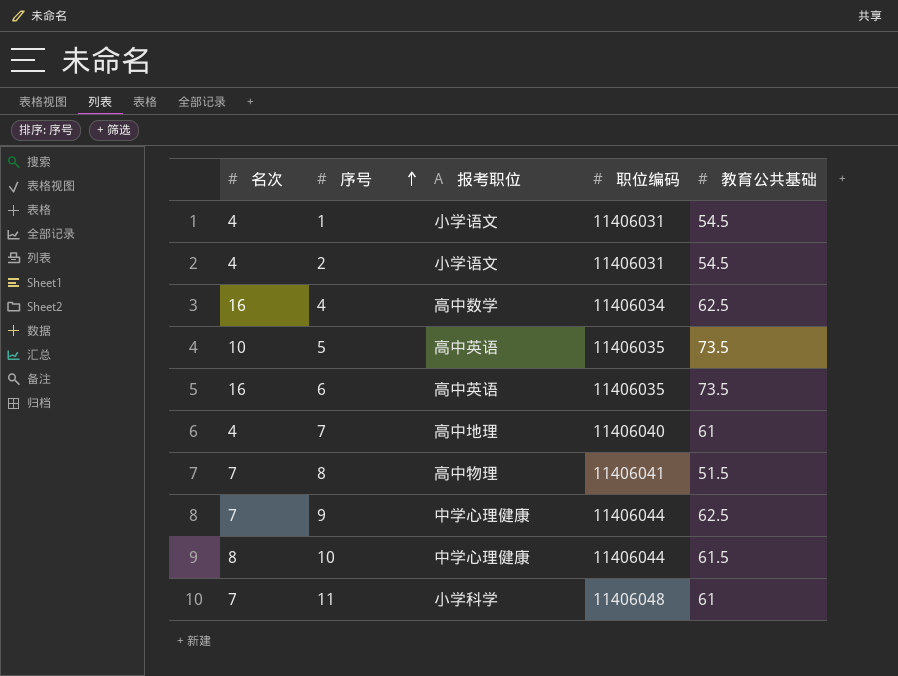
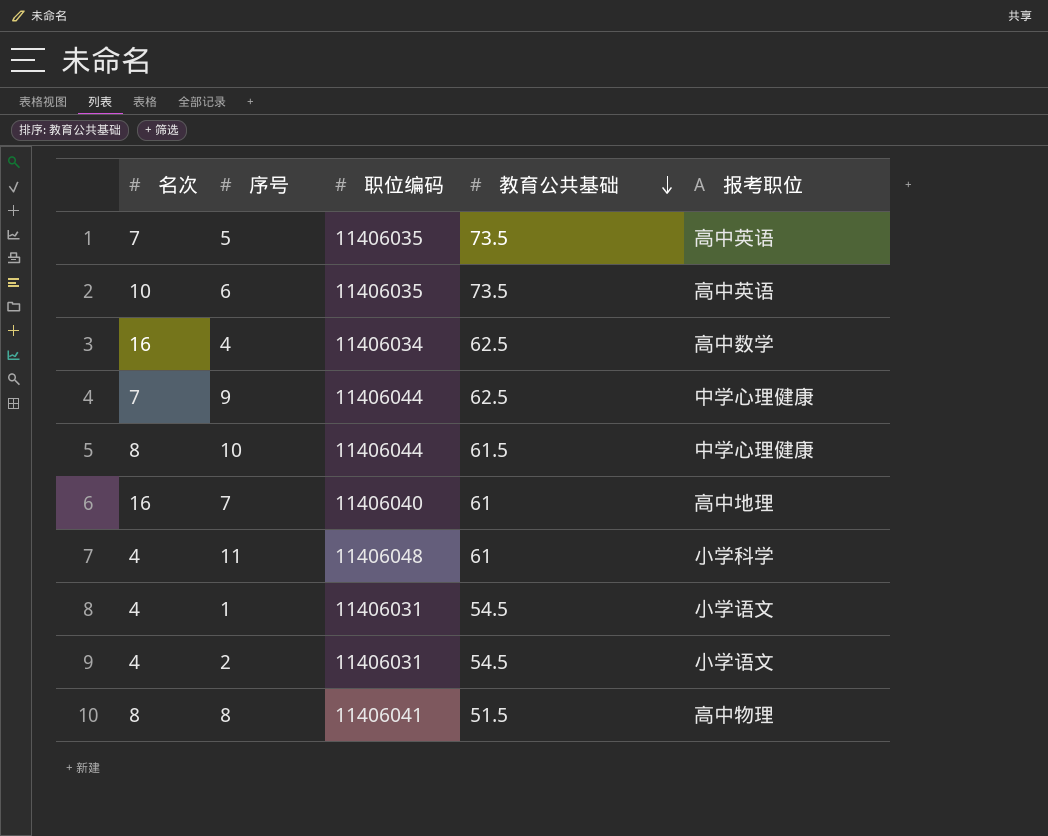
row order: 序号 ascending -> 教育公共基础 descending
column 报考职位 | position: 3 -> 5
5 | 名次: 10 -> 7
6 | 名次: 16 -> 10
7 | 名次: 4 -> 16
11 | 名次: 7 -> 4
8 | 名次: 7 -> 8

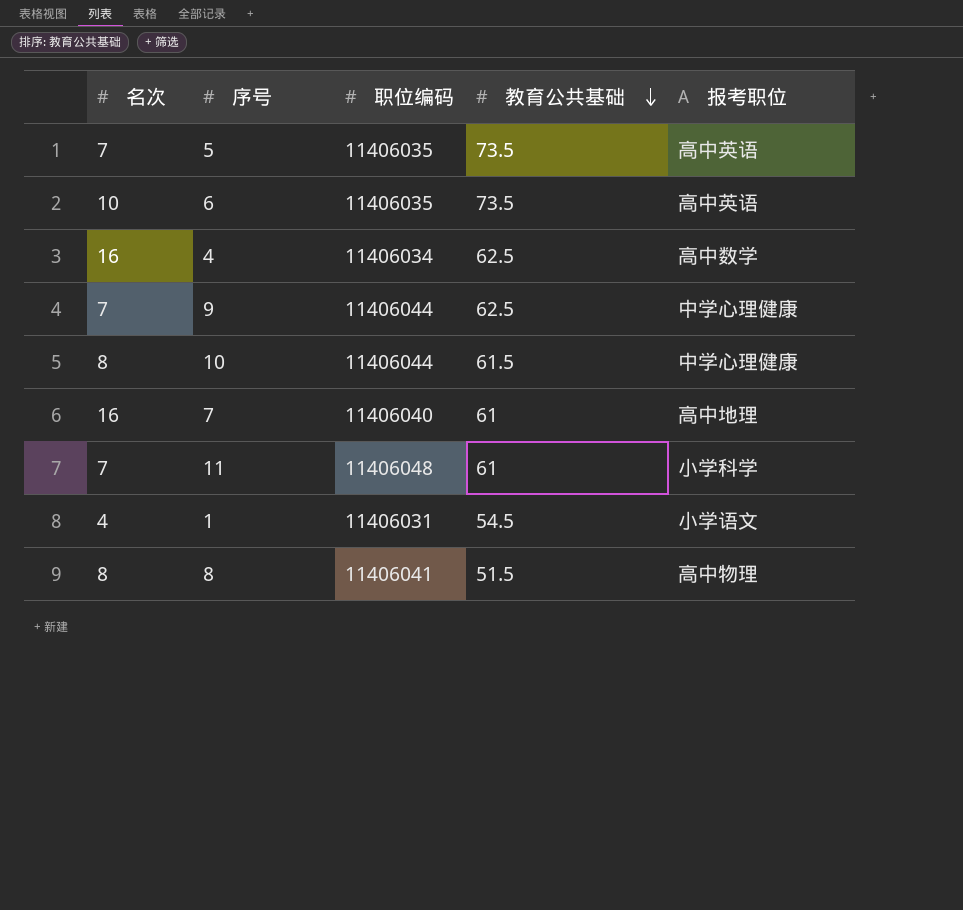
row 2: 4 | 11406031 | 54.5 | 小学语文 -> none
11 | 名次: 4 -> 7

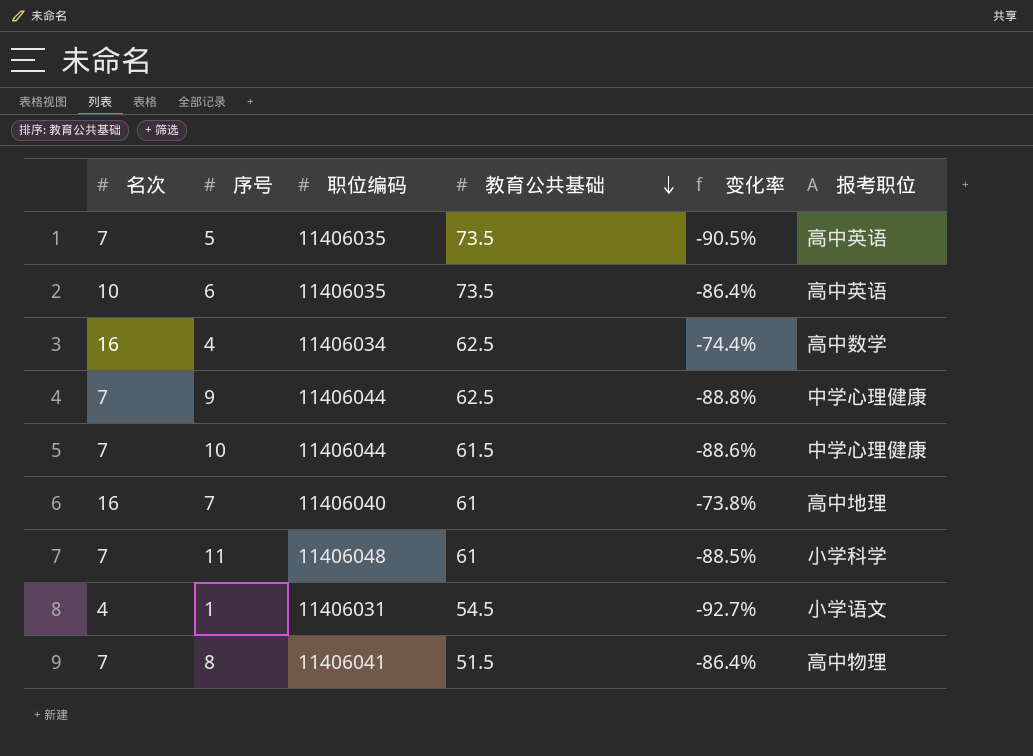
column 变化率 | formula: none -> ([名次] - [教育公共基础]) / [教育公共基础]
10 | 名次: 8 -> 7
8 | 名次: 8 -> 7

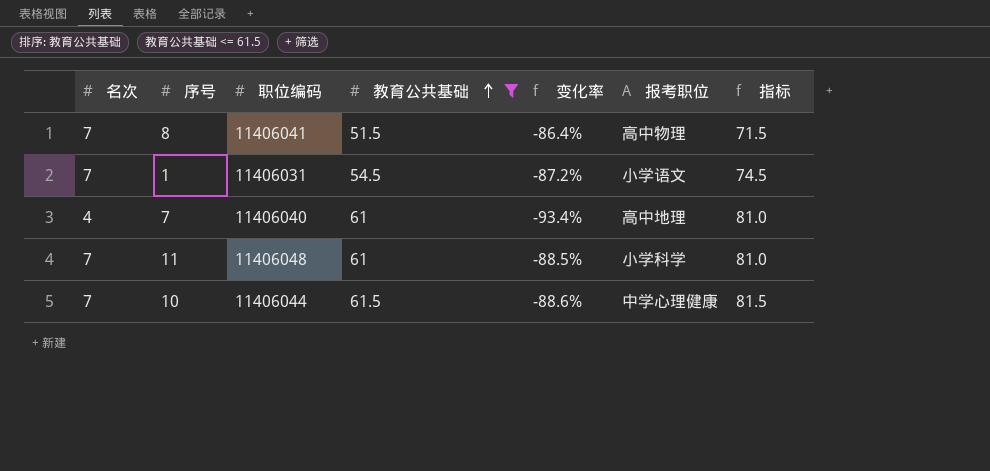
filter: none -> 教育公共基础 <= 61.5
row order: 教育公共基础 descending -> 教育公共基础 ascending
column 指标 | formula: none -> [教育公共基础] + 20
1 | 名次: 4 -> 7
1 | 变化率: -92.7% -> -87.2%
7 | 名次: 16 -> 4
7 | 变化率: -73.8% -> -93.4%

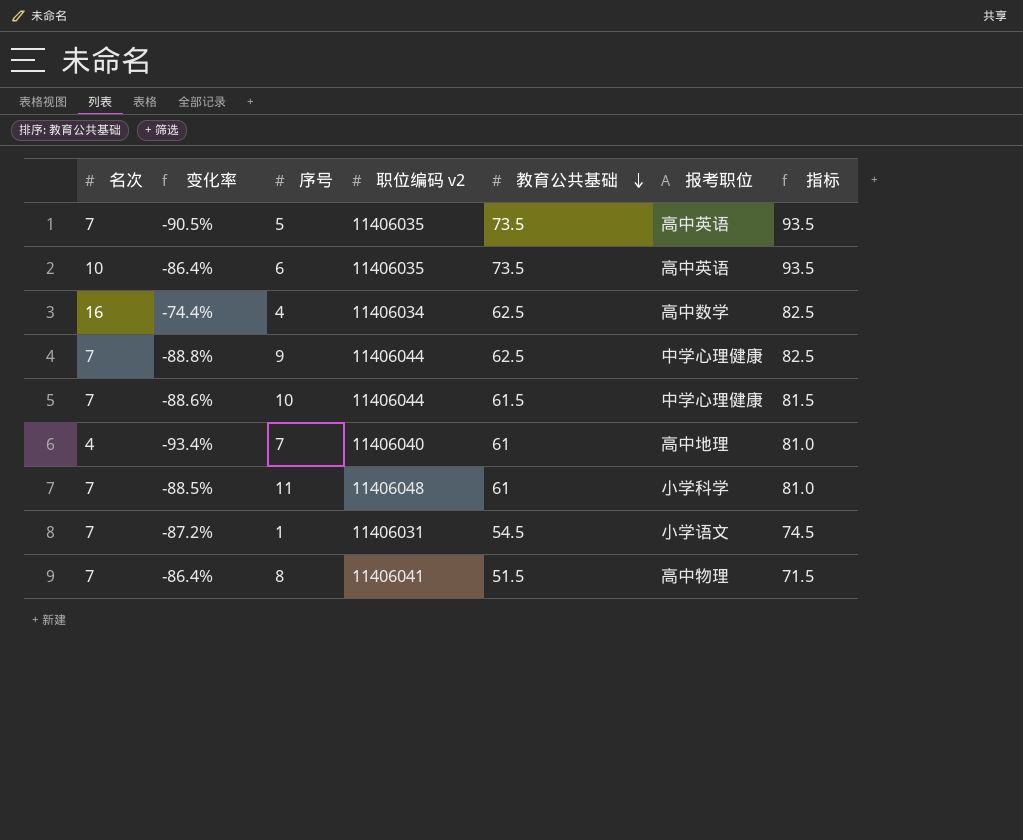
filter: 教育公共基础 <= 61.5 -> none
row order: 教育公共基础 ascending -> 教育公共基础 descending
column 变化率 | position: 5 -> 2
column name: 职位编码 -> 职位编码 v2

